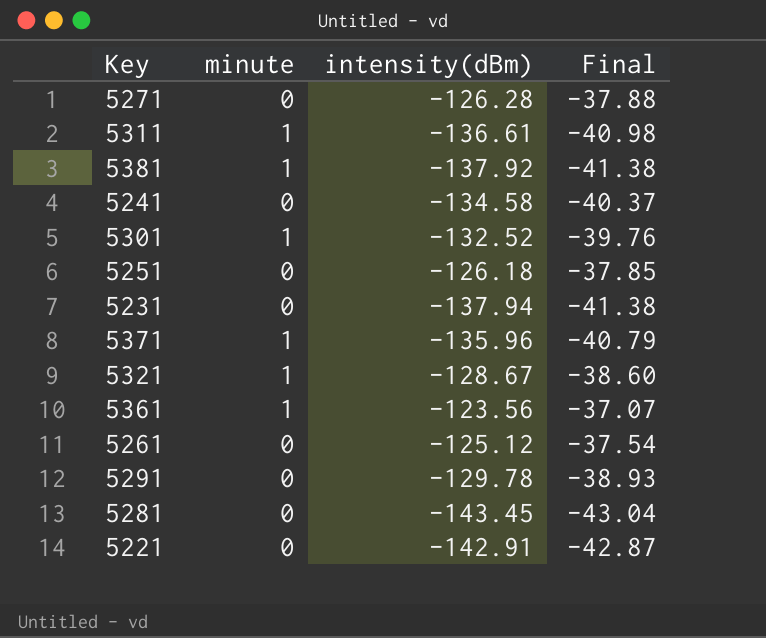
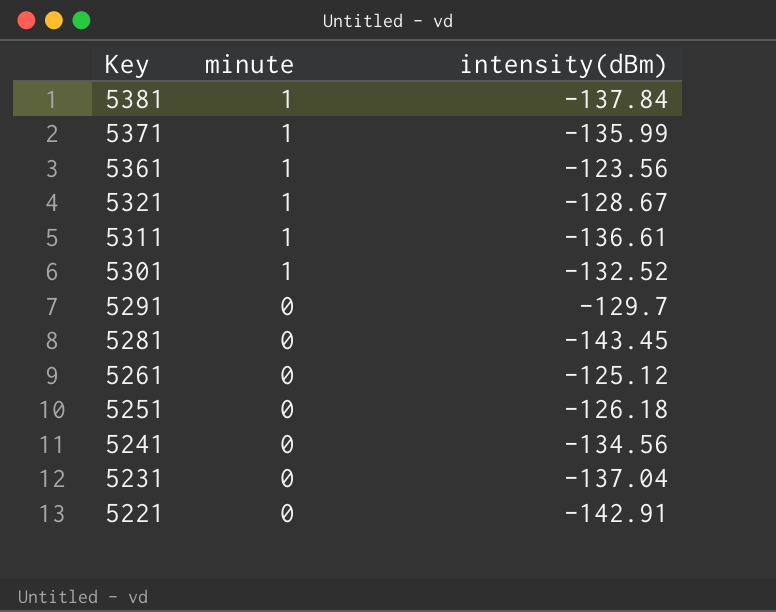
row order: none -> Key descending
column Final | formula: [intensity(dBm)] * 0.3 -> none
row 5271: 0 | -126.28 | -37.88 -> none
5381 | intensity(dBm): -137.92 -> -137.84
5371 | intensity(dBm): -135.96 -> -135.99
5291 | intensity(dBm): -129.78 -> -129.7
5241 | intensity(dBm): -134.58 -> -134.56
5231 | intensity(dBm): -137.94 -> -137.04

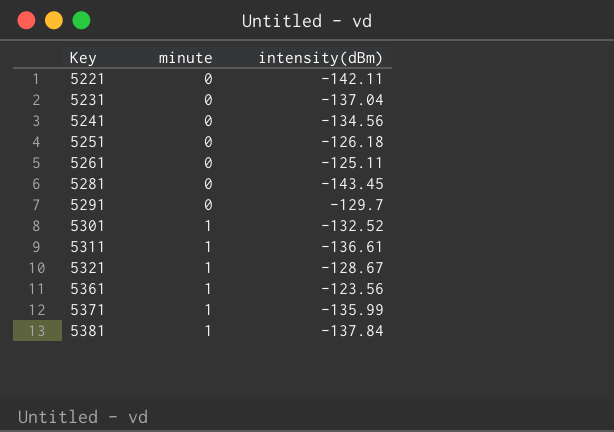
row order: Key descending -> Key ascending
5221 | intensity(dBm): -142.91 -> -142.11
5261 | intensity(dBm): -125.12 -> -125.11

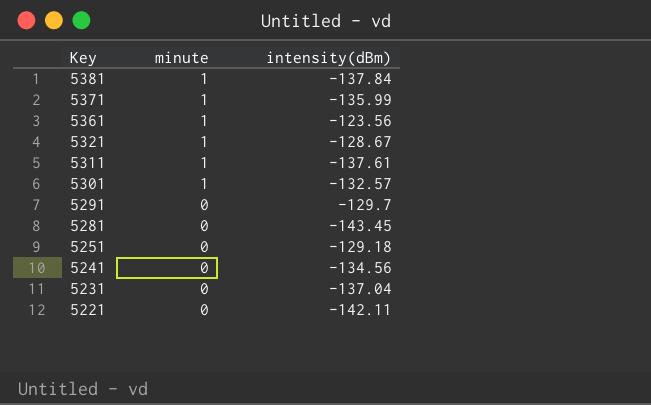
row order: Key ascending -> Key descending
row 5261: 0 | -125.11 -> none
5311 | intensity(dBm): -136.61 -> -137.61
5301 | intensity(dBm): -132.52 -> -132.57
5251 | intensity(dBm): -126.18 -> -129.18

